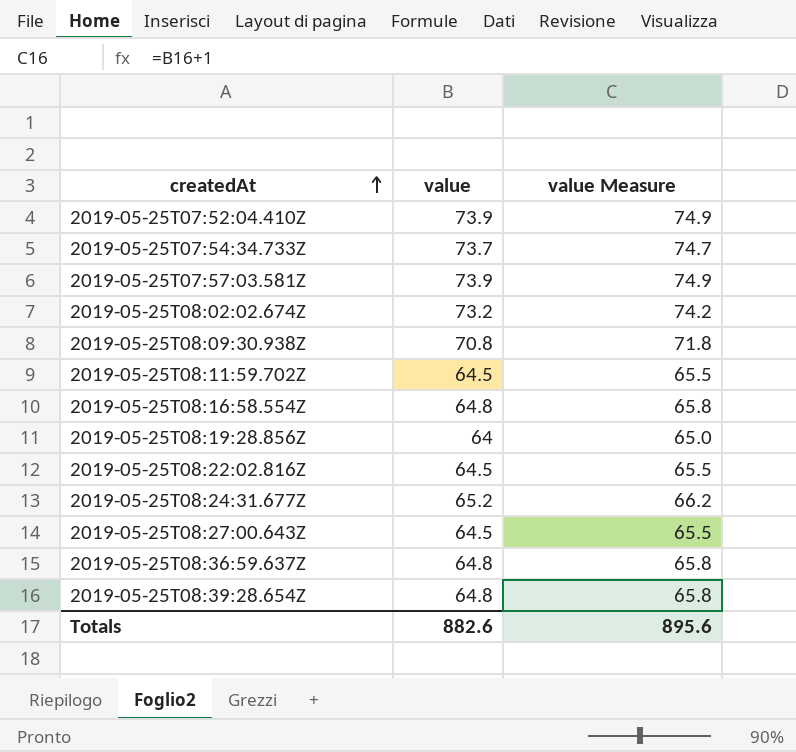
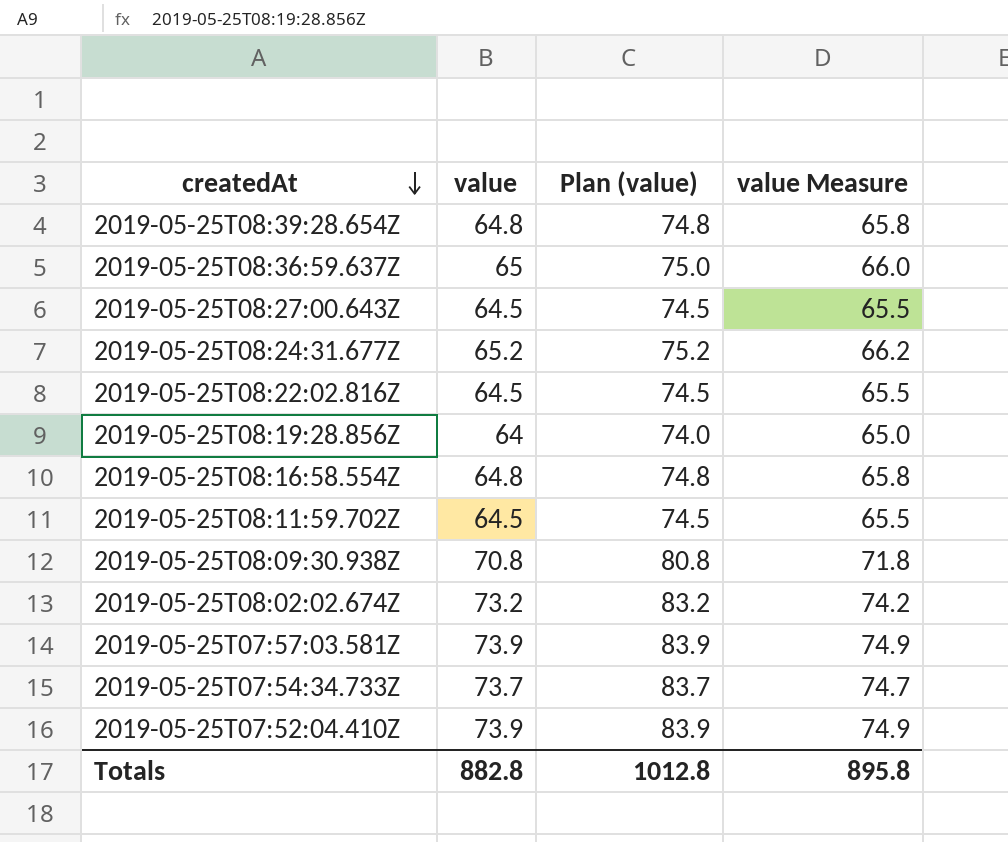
row order: createdAt ascending -> createdAt descending
column Plan (value) | formula: none -> [value] + 10
2019-05-25T08:36:59.637Z | value: 64.8 -> 65
2019-05-25T08:36:59.637Z | value Measure: 65.8 -> 66.0
Totals | value: 882.6 -> 882.8
Totals | value Measure: 895.6 -> 895.8

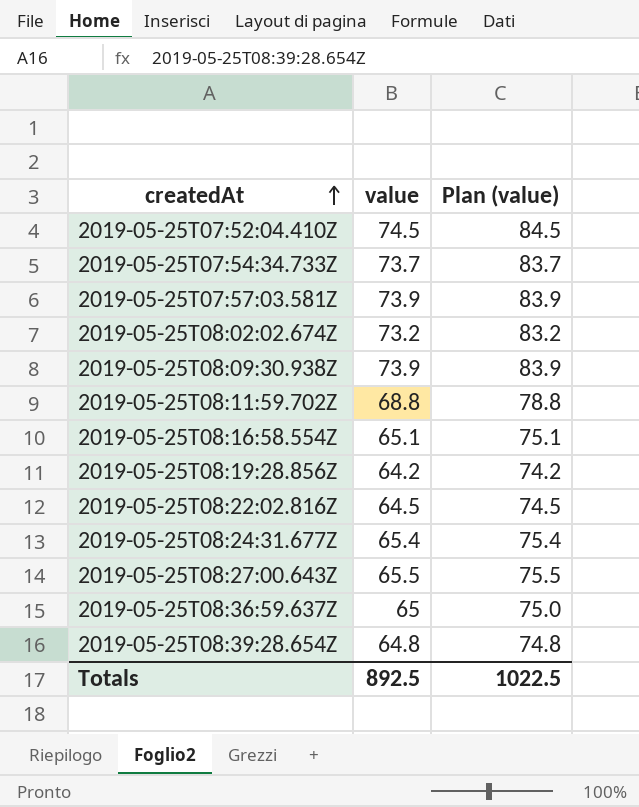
row order: createdAt descending -> createdAt ascending
column value Measure | formula: [value] + 1 -> none
2019-05-25T07:52:04.410Z | value: 73.9 -> 74.5
2019-05-25T07:52:04.410Z | Plan (value): 83.9 -> 84.5
2019-05-25T08:09:30.938Z | value: 70.8 -> 73.9
2019-05-25T08:09:30.938Z | Plan (value): 80.8 -> 83.9
2019-05-25T08:11:59.702Z | value: 64.5 -> 68.8
2019-05-25T08:11:59.702Z | Plan (value): 74.5 -> 78.8
2019-05-25T08:16:58.554Z | value: 64.8 -> 65.1
2019-05-25T08:16:58.554Z | Plan (value): 74.8 -> 75.1
2019-05-25T08:19:28.856Z | value: 64 -> 64.2
2019-05-25T08:19:28.856Z | Plan (value): 74.0 -> 74.2
2019-05-25T08:24:31.677Z | value: 65.2 -> 65.4
2019-05-25T08:24:31.677Z | Plan (value): 75.2 -> 75.4
2019-05-25T08:27:00.643Z | value: 64.5 -> 65.5
2019-05-25T08:27:00.643Z | Plan (value): 74.5 -> 75.5
Totals | value: 882.8 -> 892.5
Totals | Plan (value): 1012.8 -> 1022.5

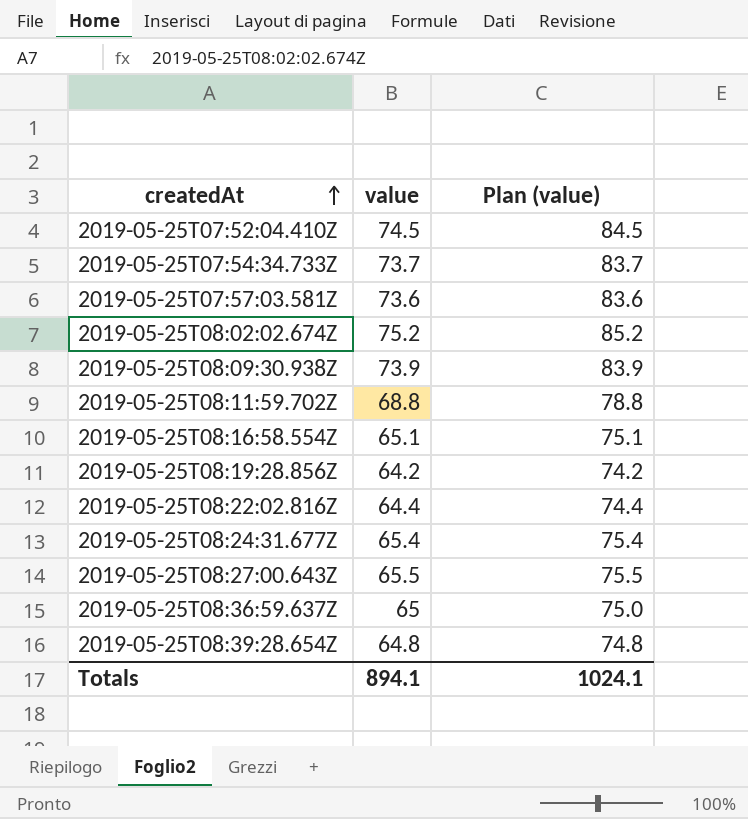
2019-05-25T07:57:03.581Z | value: 73.9 -> 73.6
2019-05-25T07:57:03.581Z | Plan (value): 83.9 -> 83.6
2019-05-25T08:02:02.674Z | value: 73.2 -> 75.2
2019-05-25T08:02:02.674Z | Plan (value): 83.2 -> 85.2
2019-05-25T08:22:02.816Z | value: 64.5 -> 64.4
2019-05-25T08:22:02.816Z | Plan (value): 74.5 -> 74.4
Totals | value: 892.5 -> 894.1
Totals | Plan (value): 1022.5 -> 1024.1

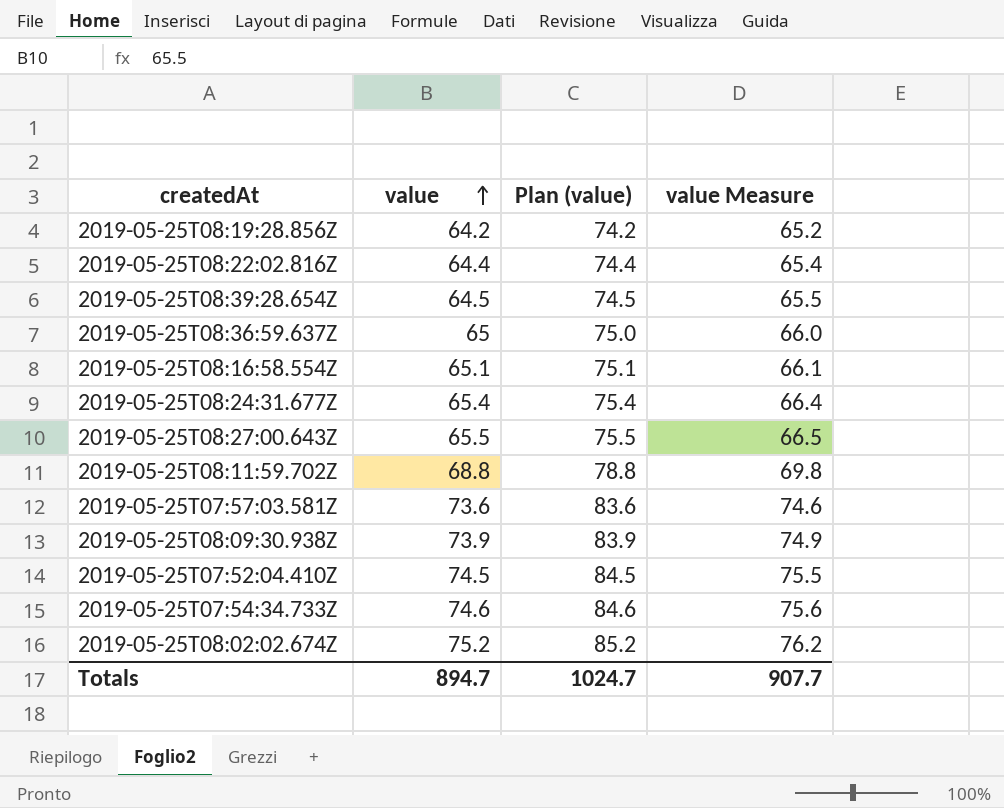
row order: createdAt ascending -> value ascending
column value Measure | formula: none -> [value] + 1
2019-05-25T08:39:28.654Z | value: 64.8 -> 64.5
2019-05-25T08:39:28.654Z | Plan (value): 74.8 -> 74.5
2019-05-25T07:54:34.733Z | value: 73.7 -> 74.6
2019-05-25T07:54:34.733Z | Plan (value): 83.7 -> 84.6
Totals | value: 894.1 -> 894.7
Totals | Plan (value): 1024.1 -> 1024.7

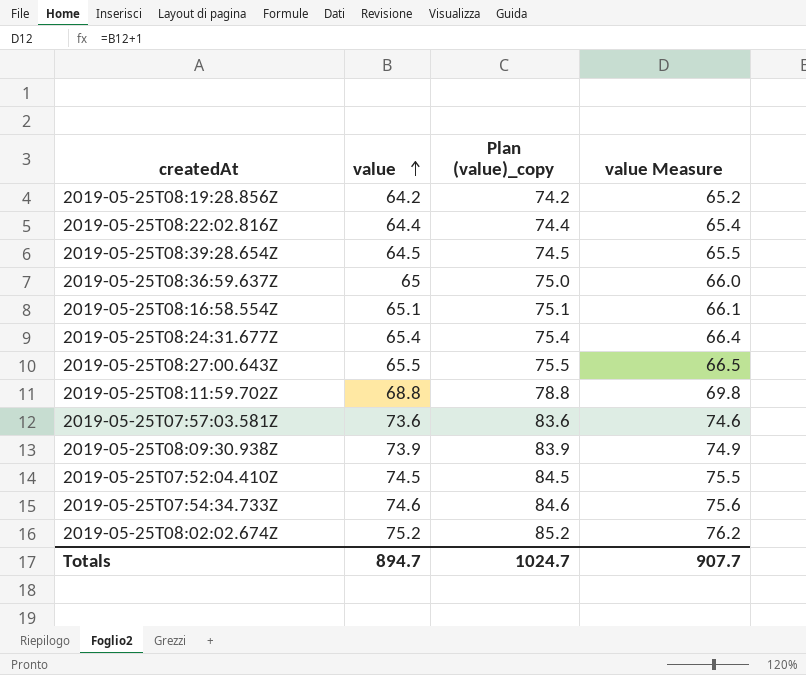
column name: Plan (value) -> Plan (value)_copy

